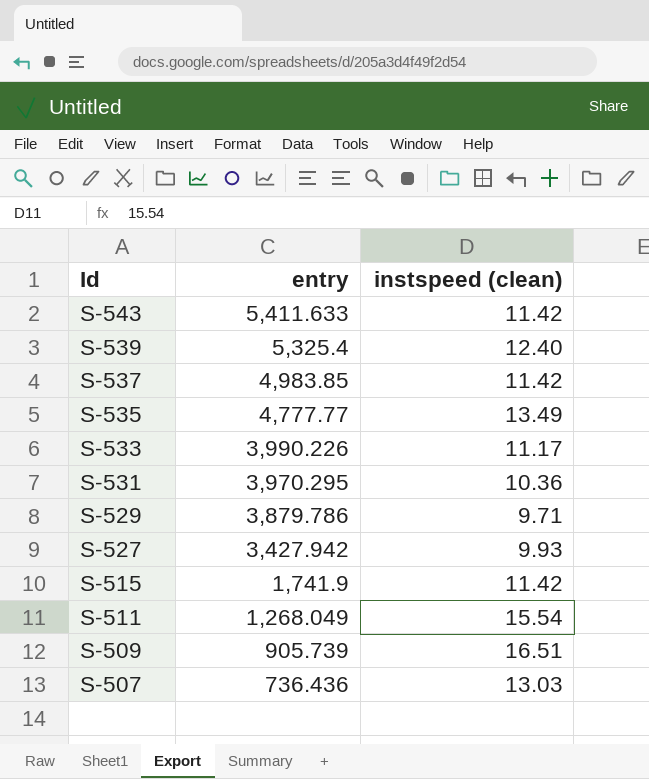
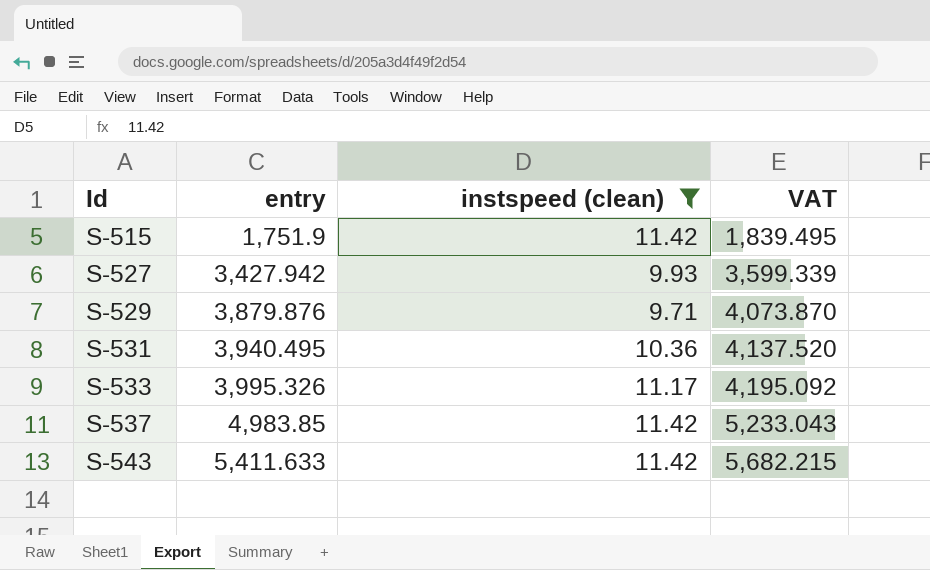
filter: none -> instspeed (clean) <= 11.42
row order: Id descending -> Id ascending
column VAT | formula: none -> [entry] * 1.05
S-515 | entry: 1,741.9 -> 1,751.9
S-529 | entry: 3,879.786 -> 3,879.876
S-531 | entry: 3,970.295 -> 3,940.495
S-533 | entry: 3,990.226 -> 3,995.326

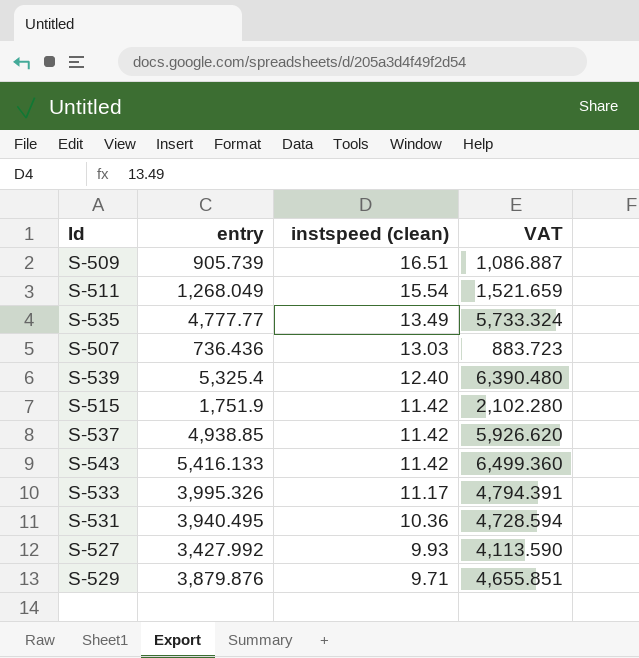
filter: instspeed (clean) <= 11.42 -> none
row order: Id ascending -> instspeed (clean) descending
column VAT | formula: [entry] * 1.05 -> [entry] * 1.2
S-537 | entry: 4,983.85 -> 4,938.85
S-543 | entry: 5,411.633 -> 5,416.133
S-527 | entry: 3,427.942 -> 3,427.992

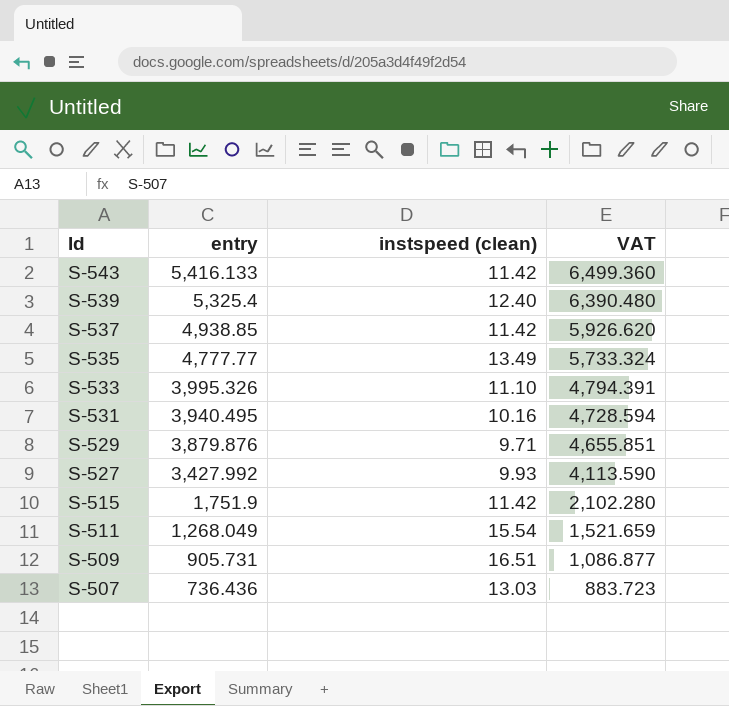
row order: instspeed (clean) descending -> Id descending
S-533 | instspeed (clean): 11.17 -> 11.10
S-531 | instspeed (clean): 10.36 -> 10.16
S-509 | entry: 905.739 -> 905.731
S-509 | VAT: 1,086.887 -> 1,086.877

